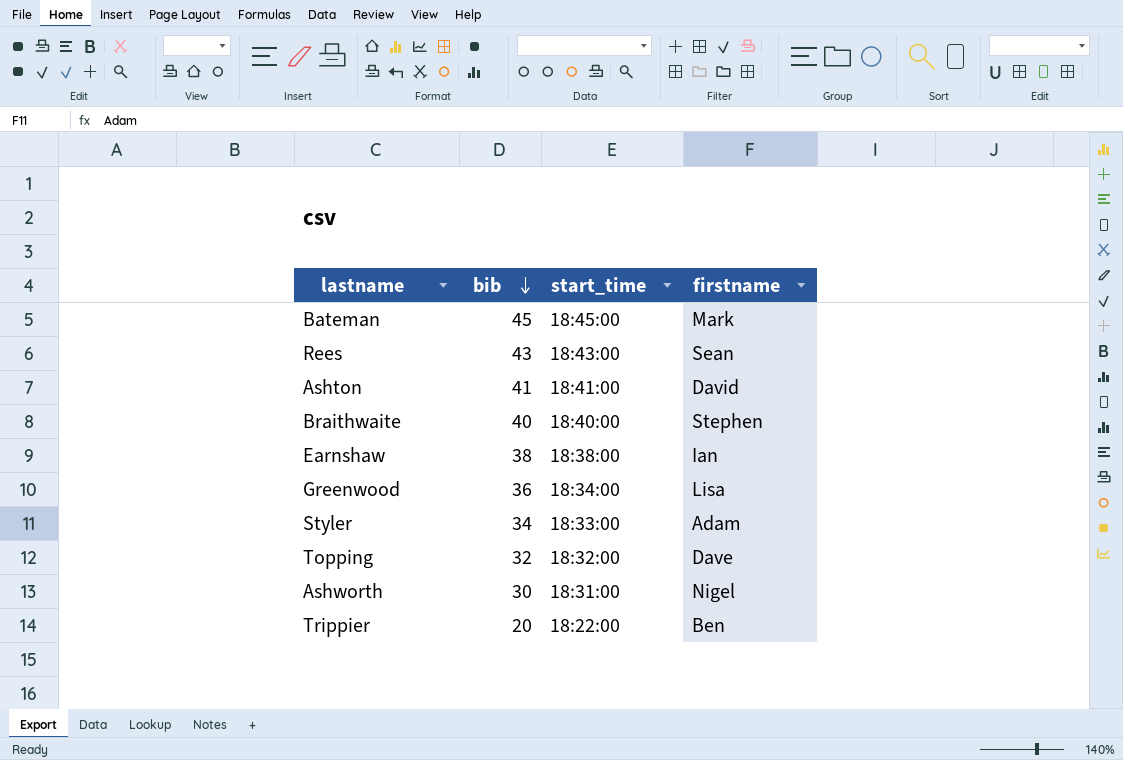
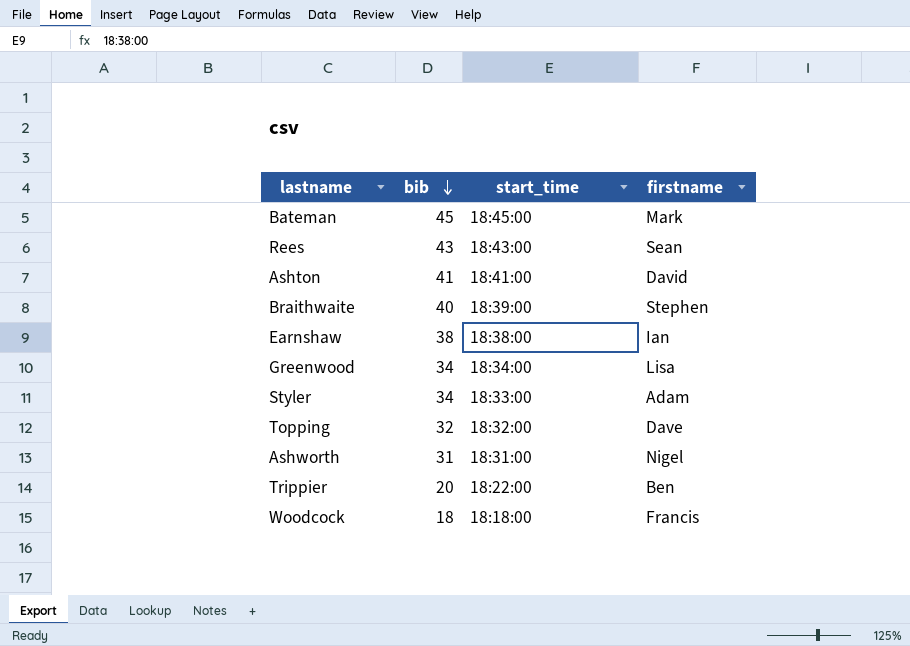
Braithwaite | start_time: 18:40:00 -> 18:39:00
Greenwood | bib: 36 -> 34
Ashworth | bib: 30 -> 31
row Woodcock: none -> 18 | 18:18:00 | Francis

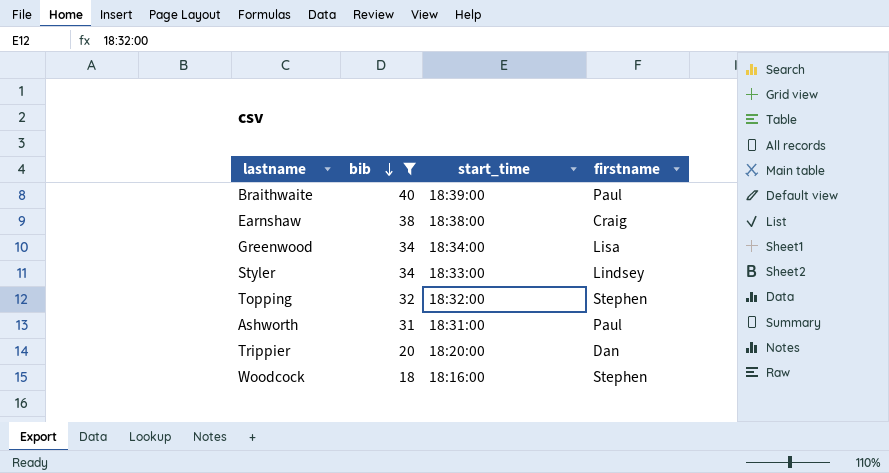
filter: none -> bib <= 40
Braithwaite | firstname: Stephen -> Paul
Earnshaw | firstname: Ian -> Craig
Styler | firstname: Adam -> Lindsey
Topping | firstname: Dave -> Stephen
Ashworth | firstname: Nigel -> Paul
Trippier | start_time: 18:22:00 -> 18:20:00
Trippier | firstname: Ben -> Dan
Woodcock | start_time: 18:18:00 -> 18:16:00
Woodcock | firstname: Francis -> Stephen

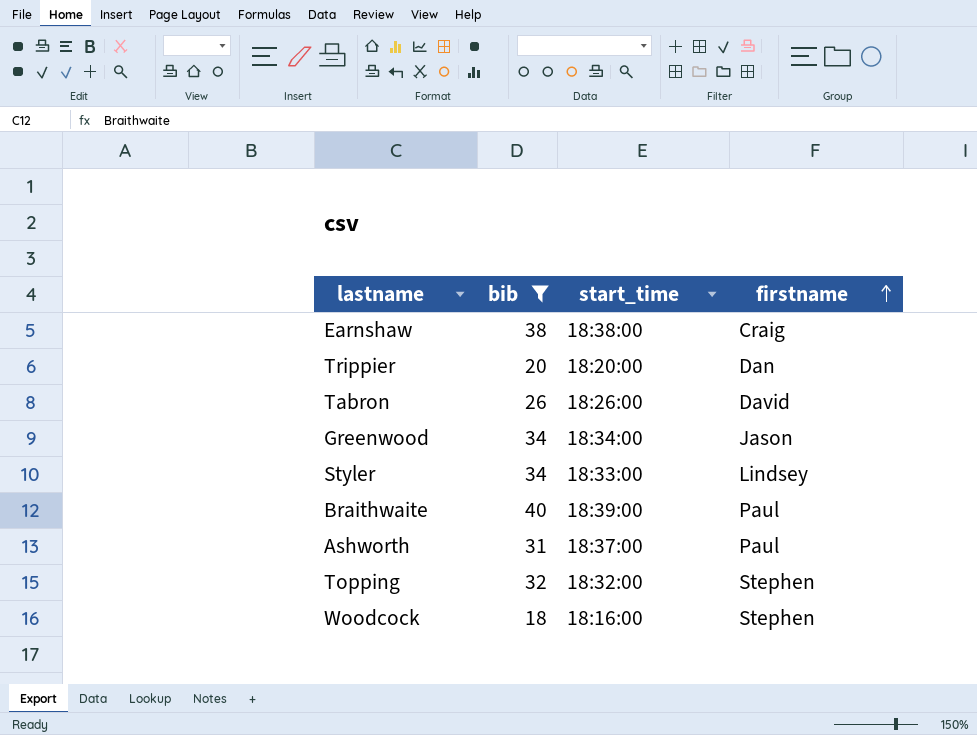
row order: bib descending -> firstname ascending
row Tabron: none -> 26 | 18:26:00 | David
Greenwood | firstname: Lisa -> Jason
Ashworth | start_time: 18:31:00 -> 18:37:00

